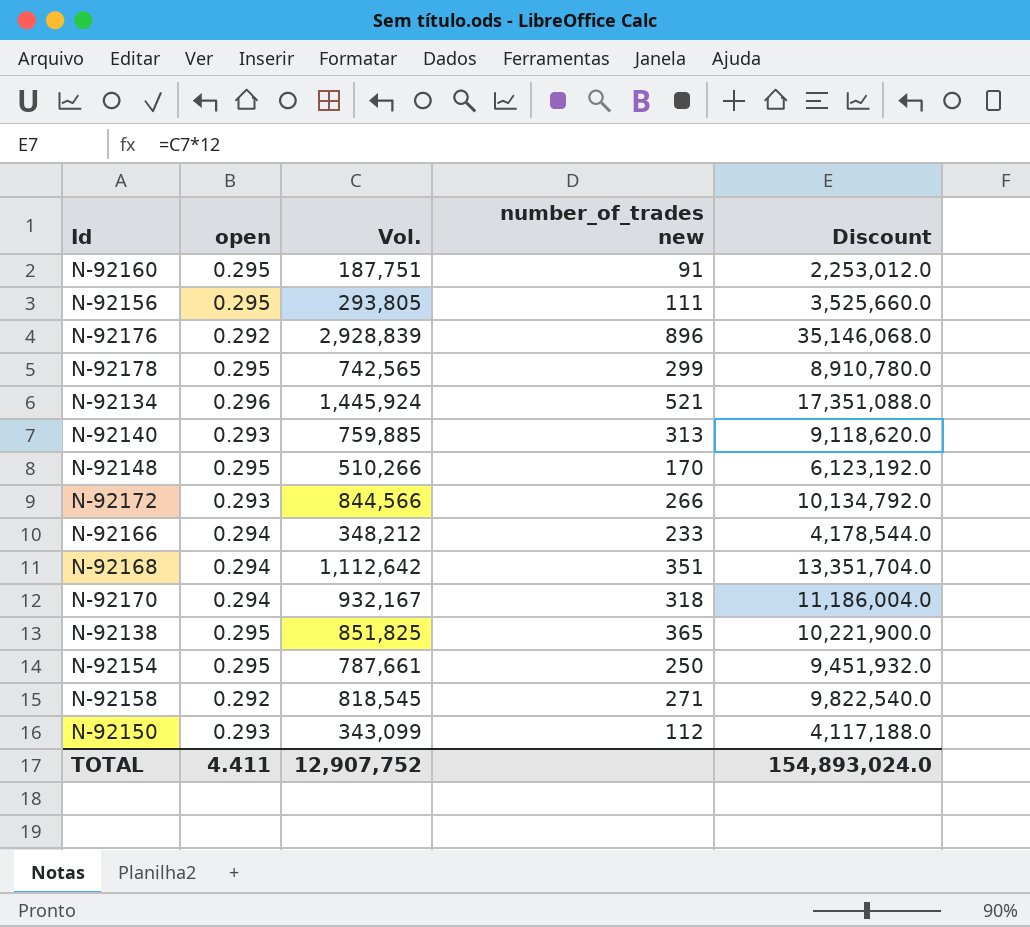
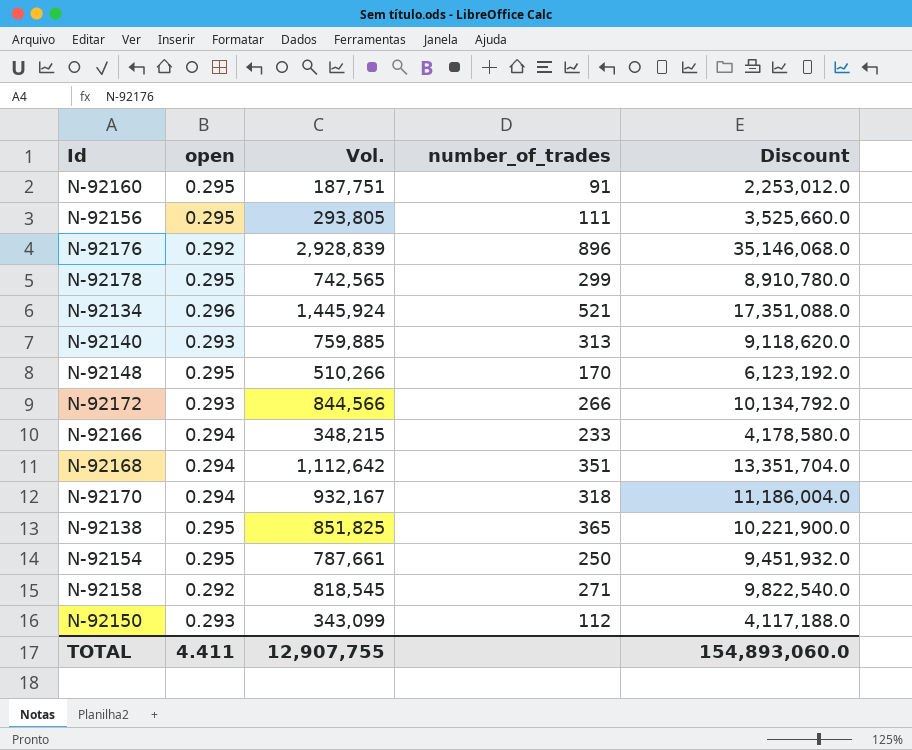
column name: number_of_trades new -> number_of_trades
N-92166 | Vol.: 348,212 -> 348,215
N-92166 | Discount: 4,178,544.0 -> 4,178,580.0
TOTAL | Vol.: 12,907,752 -> 12,907,755
TOTAL | Discount: 154,893,024.0 -> 154,893,060.0

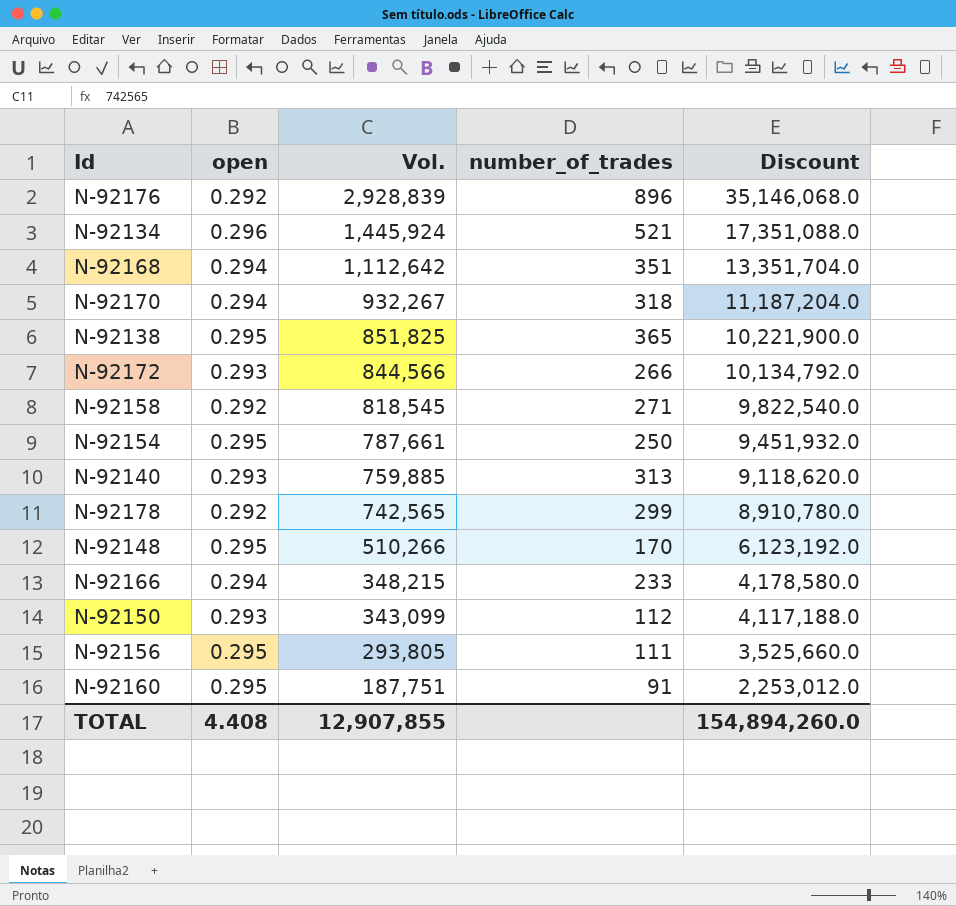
row order: none -> Vol. descending
N-92170 | Vol.: 932,167 -> 932,267
N-92170 | Discount: 11,186,004.0 -> 11,187,204.0
N-92178 | open: 0.295 -> 0.292
TOTAL | open: 4.411 -> 4.408
TOTAL | Vol.: 12,907,755 -> 12,907,855
TOTAL | Discount: 154,893,060.0 -> 154,894,260.0

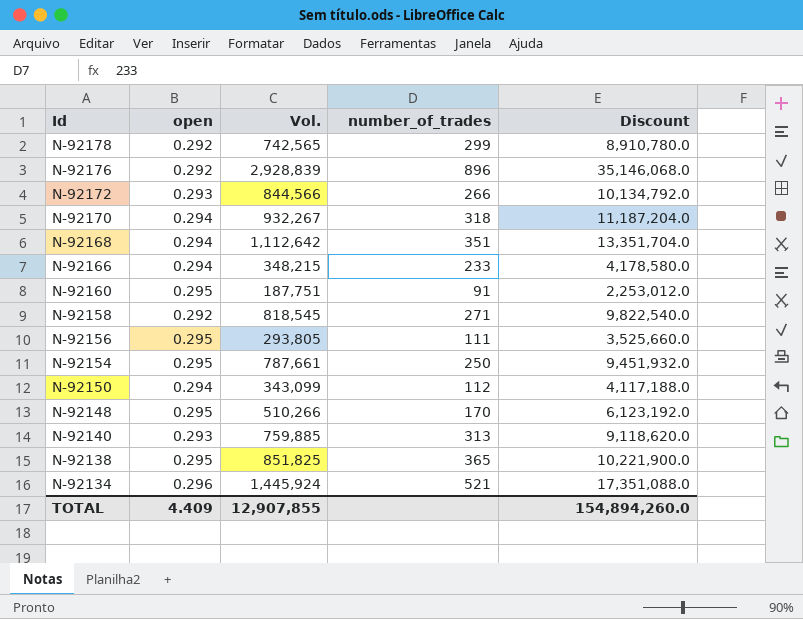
row order: Vol. descending -> Id descending
N-92150 | open: 0.293 -> 0.294
TOTAL | open: 4.408 -> 4.409

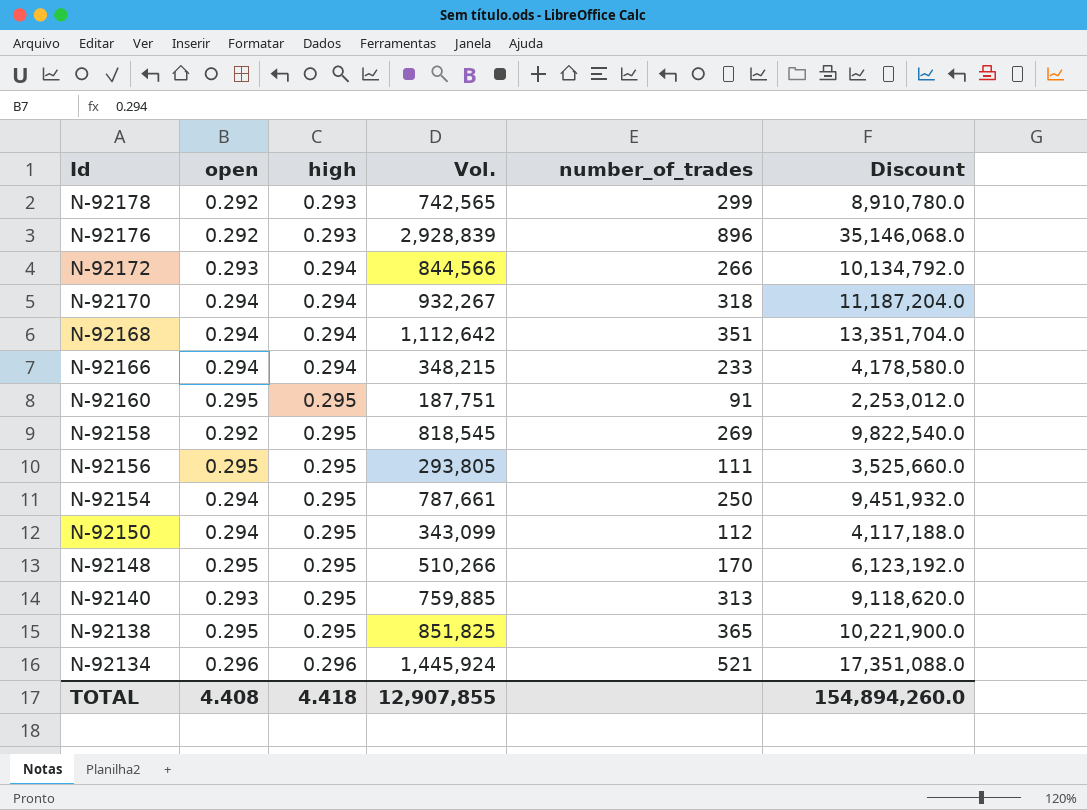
column high | position: none -> 3
N-92158 | number_of_trades: 271 -> 269
N-92154 | open: 0.295 -> 0.294
TOTAL | open: 4.409 -> 4.408

